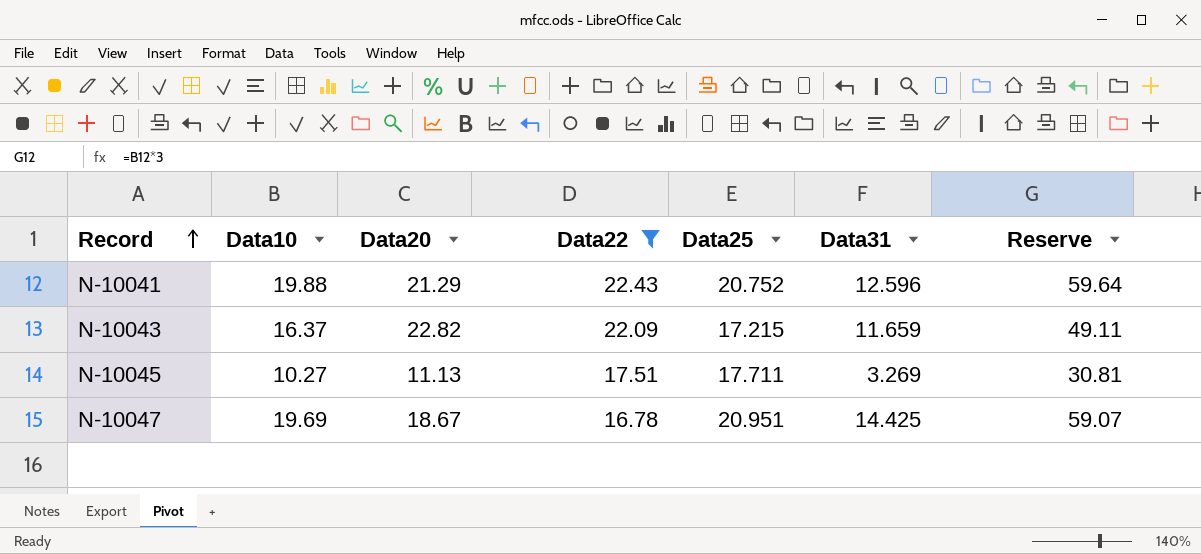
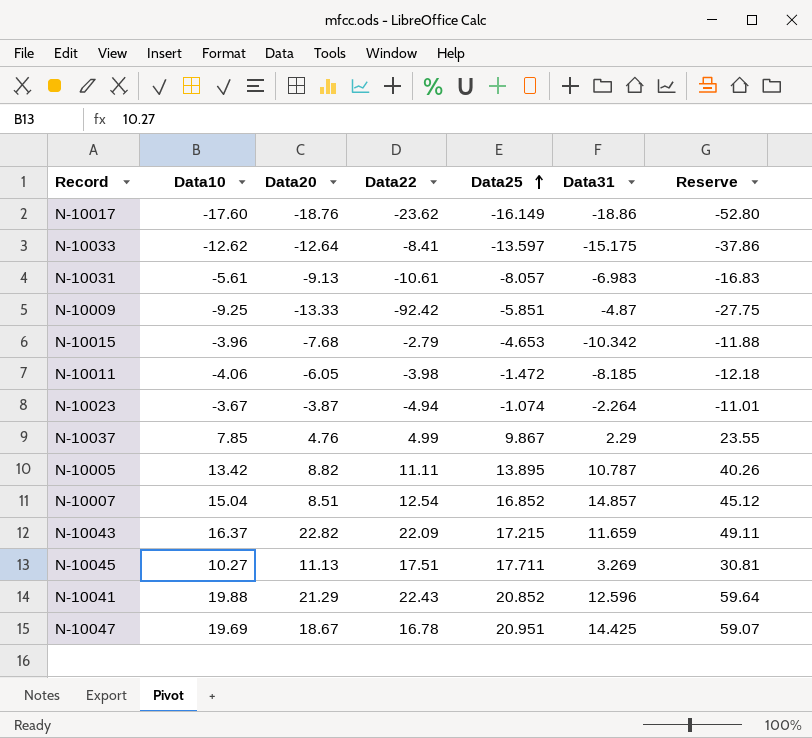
filter: Data22 >= 16.78 -> none
row order: Record ascending -> Data25 ascending
N-10041 | Data25: 20.752 -> 20.852

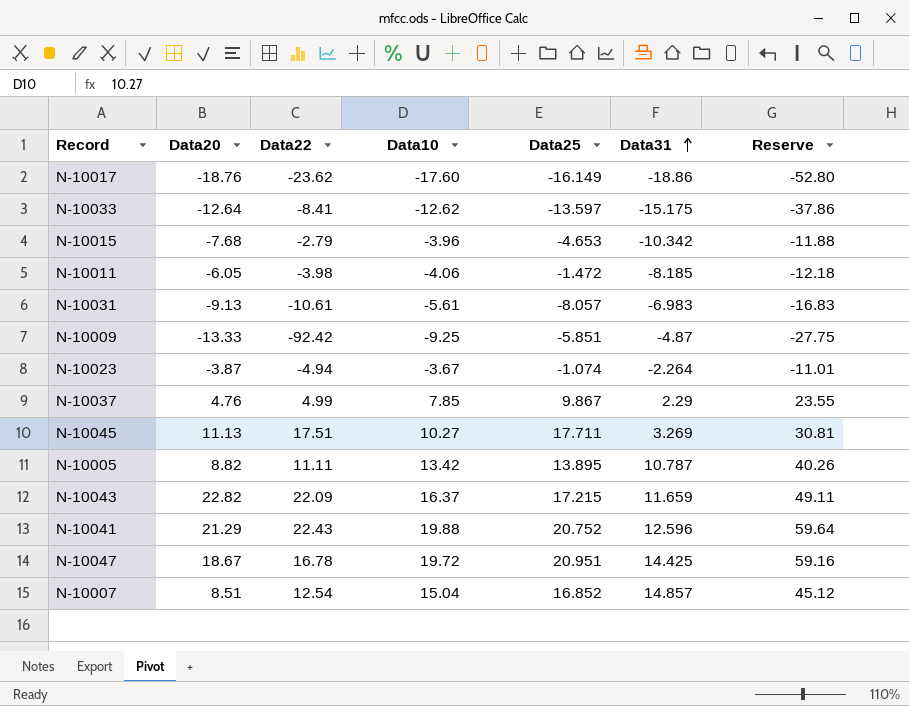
row order: Data25 ascending -> Data31 ascending
column Data10 | position: 2 -> 4
N-10041 | Data25: 20.852 -> 20.752
N-10047 | Data10: 19.69 -> 19.72
N-10047 | Reserve: 59.07 -> 59.16

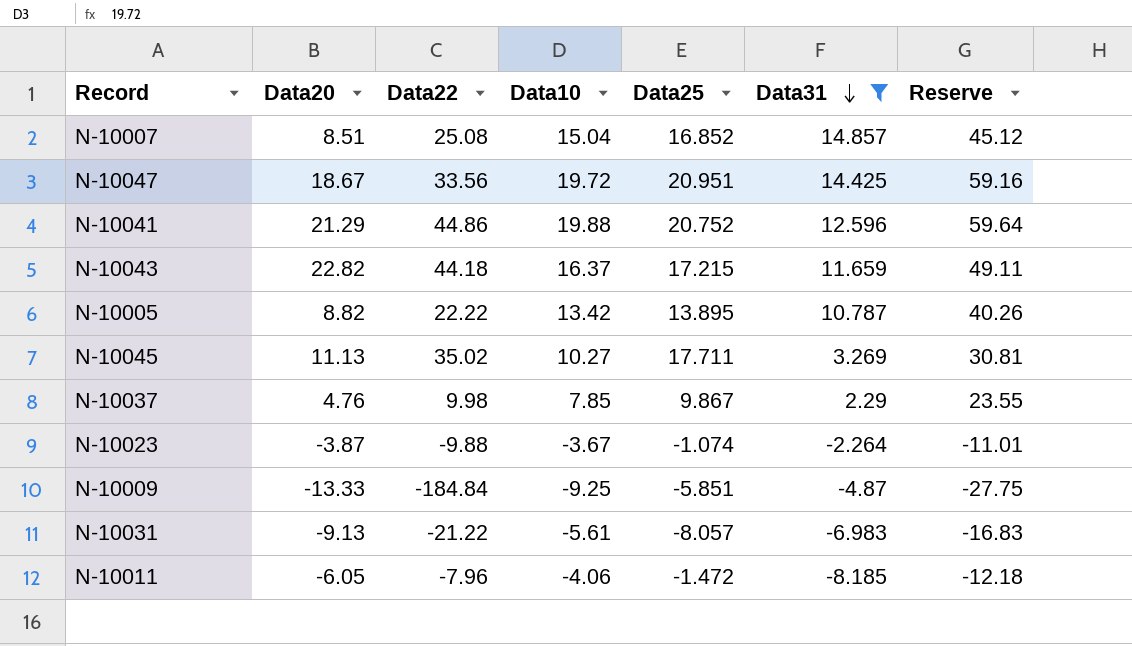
filter: none -> Data31 >= -8.185
row order: Data31 ascending -> Data31 descending
N-10007 | Data22: 12.54 -> 25.08
N-10047 | Data22: 16.78 -> 33.56
N-10041 | Data22: 22.43 -> 44.86
N-10043 | Data22: 22.09 -> 44.18
N-10005 | Data22: 11.11 -> 22.22
N-10045 | Data22: 17.51 -> 35.02
N-10037 | Data22: 4.99 -> 9.98
N-10023 | Data22: -4.94 -> -9.88
N-10009 | Data22: -92.42 -> -184.84
N-10031 | Data22: -10.61 -> -21.22
N-10011 | Data22: -3.98 -> -7.96

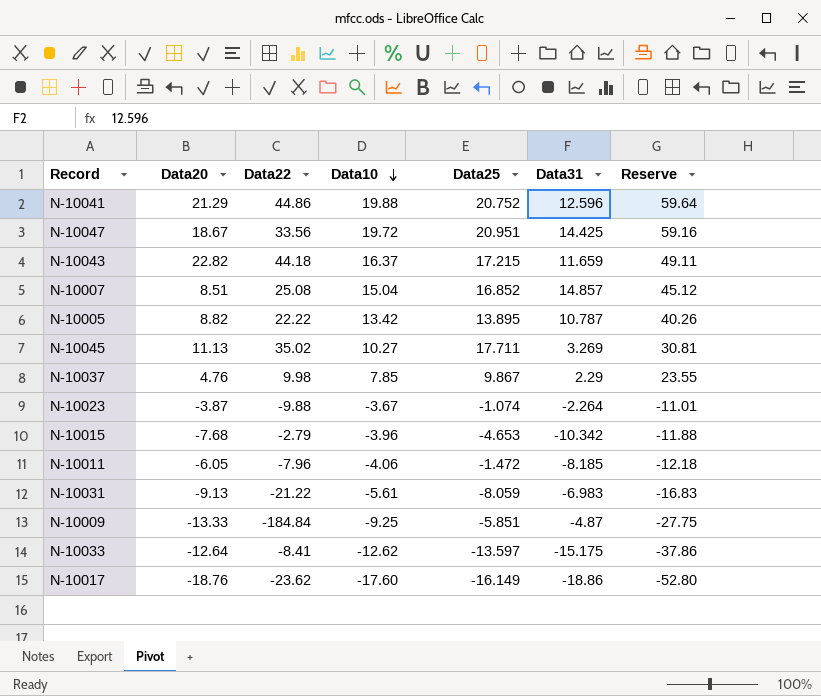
filter: Data31 >= -8.185 -> none
row order: Data31 descending -> Data10 descending
N-10031 | Data25: -8.057 -> -8.059

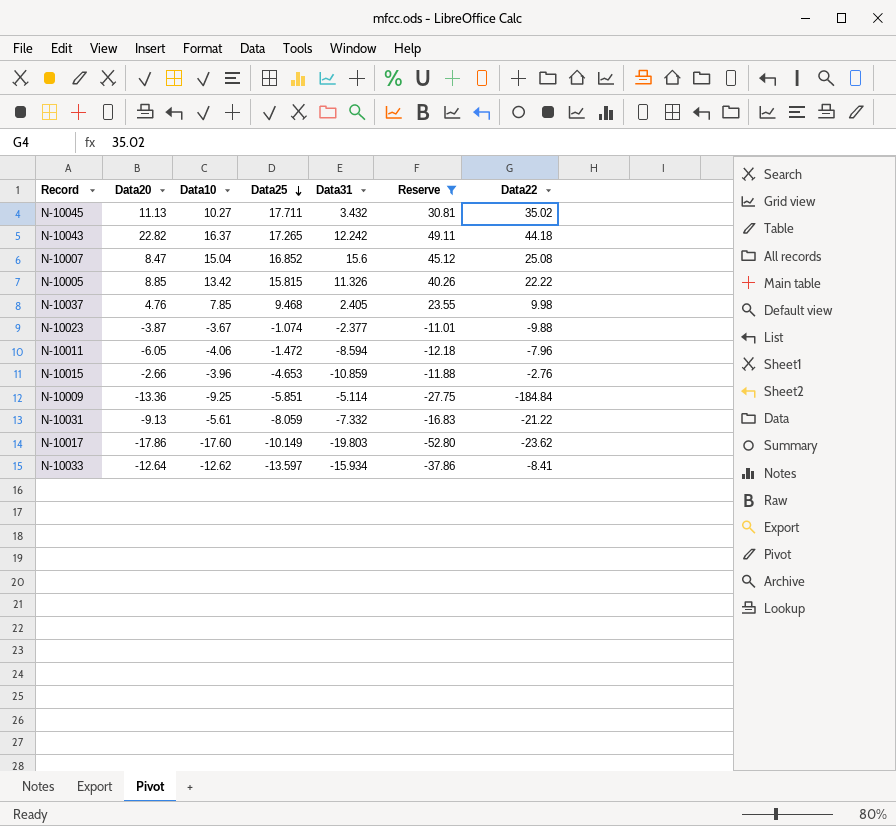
filter: none -> Reserve <= 49.11
row order: Data10 descending -> Data25 descending
column Data22 | position: 3 -> 7
N-10045 | Data31: 3.269 -> 3.432
N-10043 | Data25: 17.215 -> 17.265
N-10043 | Data31: 11.659 -> 12.242
N-10007 | Data20: 8.51 -> 8.47
N-10007 | Data31: 14.857 -> 15.6
N-10005 | Data20: 8.82 -> 8.85
N-10005 | Data25: 13.895 -> 15.815
N-10005 | Data31: 10.787 -> 11.326
N-10037 | Data25: 9.867 -> 9.468
N-10037 | Data31: 2.29 -> 2.405
N-10023 | Data31: -2.264 -> -2.377
N-10011 | Data31: -8.185 -> -8.594
N-10015 | Data20: -7.68 -> -2.66
N-10015 | Data31: -10.342 -> -10.859
N-10015 | Data22: -2.79 -> -2.76
N-10009 | Data20: -13.33 -> -13.36
N-10009 | Data31: -4.87 -> -5.114
N-10031 | Data31: -6.983 -> -7.332
N-10017 | Data20: -18.76 -> -17.86
N-10017 | Data25: -16.149 -> -10.149
N-10017 | Data31: -18.86 -> -19.803
N-10033 | Data31: -15.175 -> -15.934

